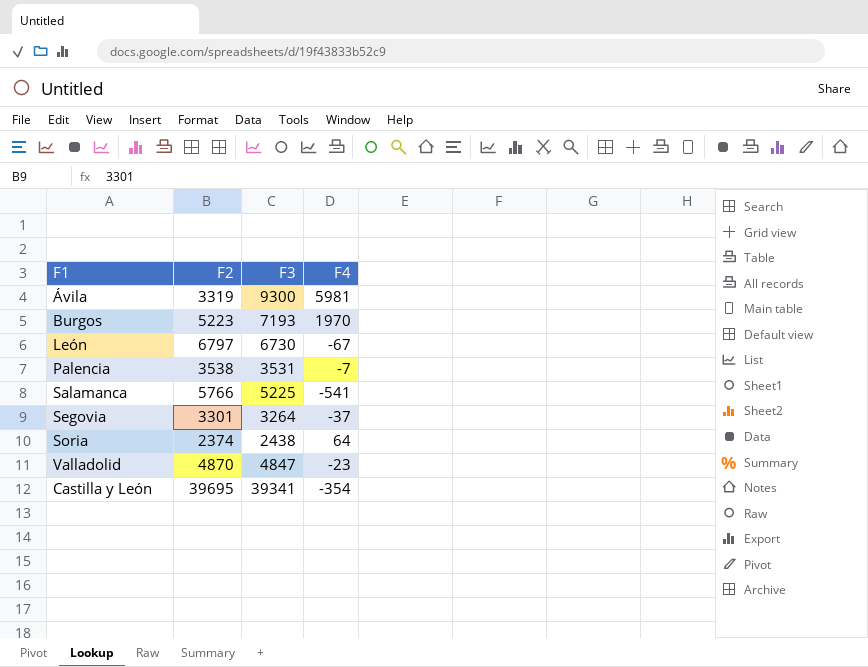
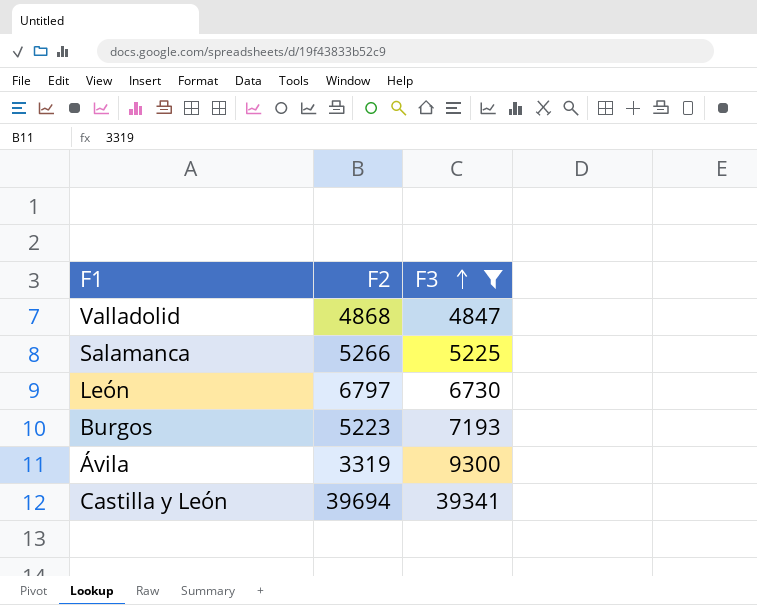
filter: none -> F3 >= 4847
row order: none -> F3 ascending
column F4 | formula: [F3] - [F2] -> none
Valladolid | F2: 4870 -> 4868
Salamanca | F2: 5766 -> 5266
Castilla y León | F2: 39695 -> 39694

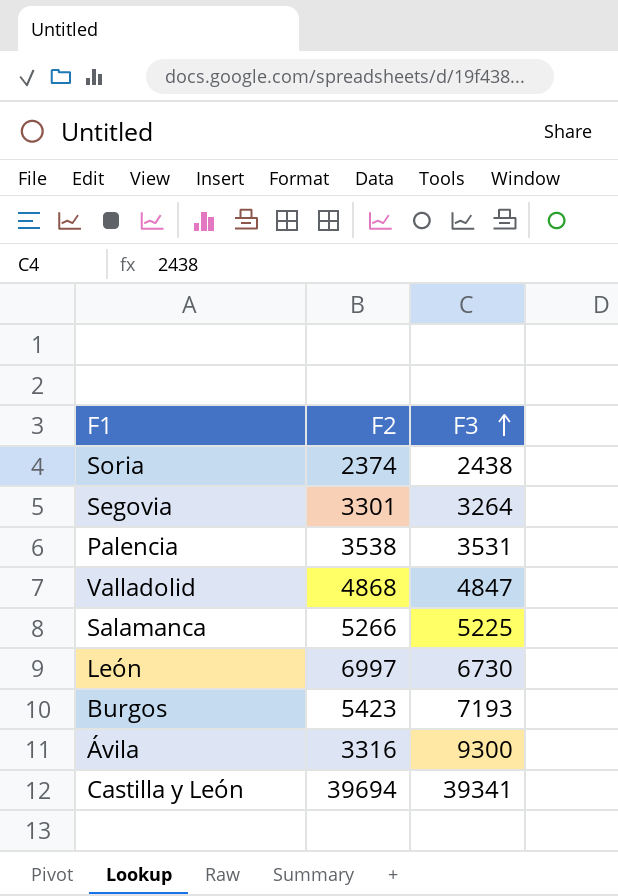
filter: F3 >= 4847 -> none
León | F2: 6797 -> 6997
Burgos | F2: 5223 -> 5423
Ávila | F2: 3319 -> 3316

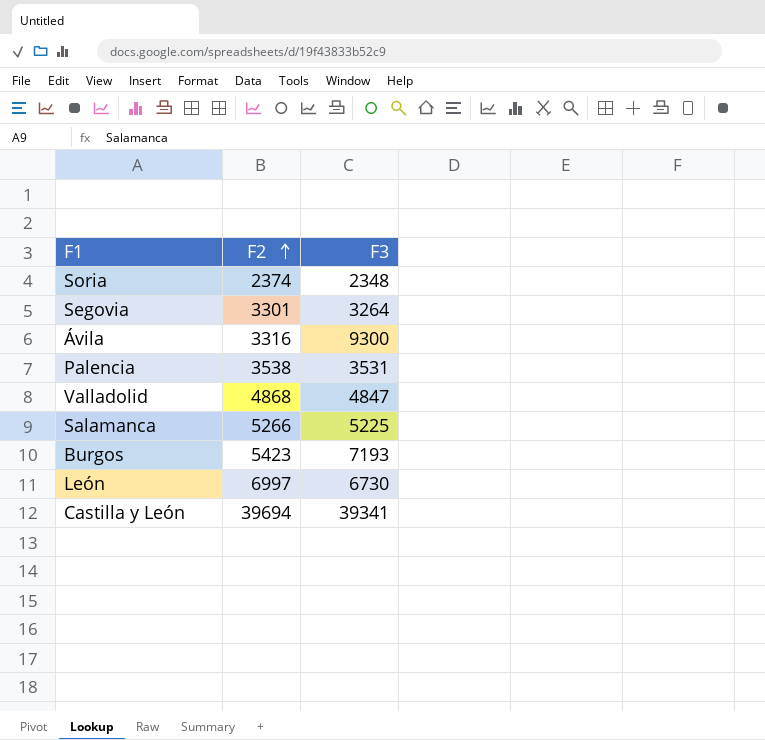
row order: F3 ascending -> F2 ascending
Soria | F3: 2438 -> 2348

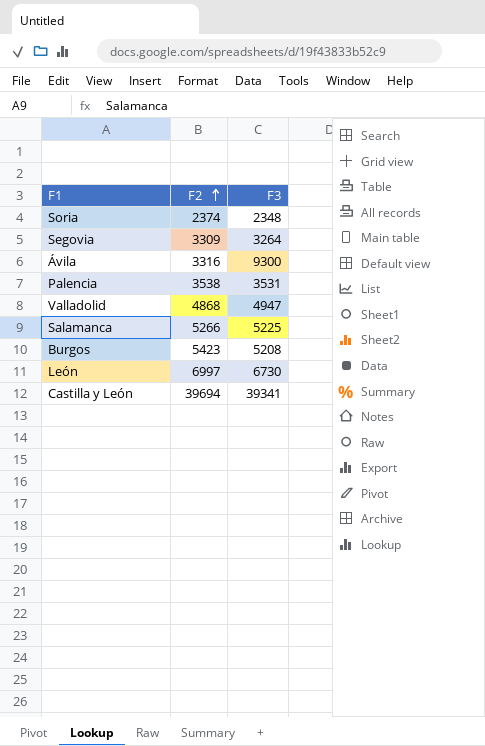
Segovia | F2: 3301 -> 3309
Valladolid | F3: 4847 -> 4947
Burgos | F3: 7193 -> 5208

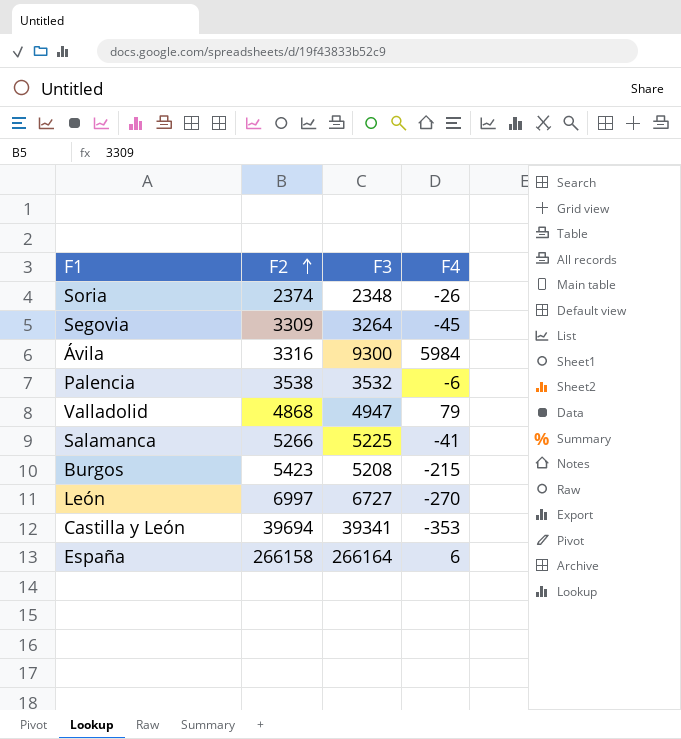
column F4 | formula: none -> [F3] - [F2]
Palencia | F3: 3531 -> 3532
León | F3: 6730 -> 6727
row España: none -> 266158 | 266164 | 6

